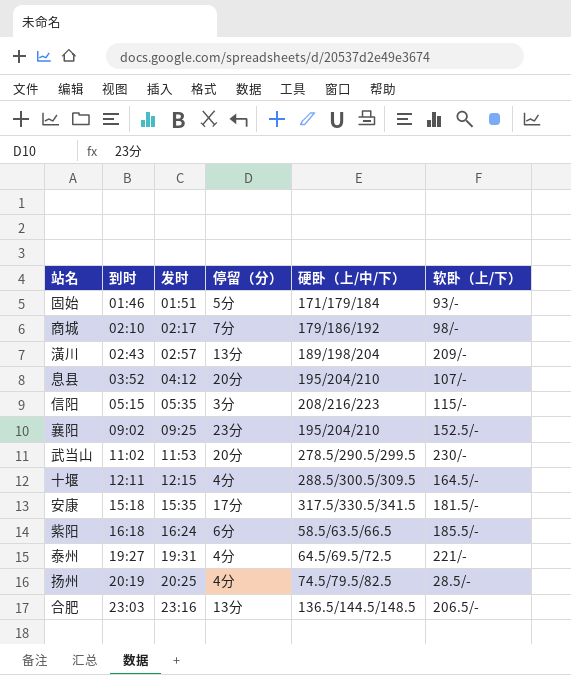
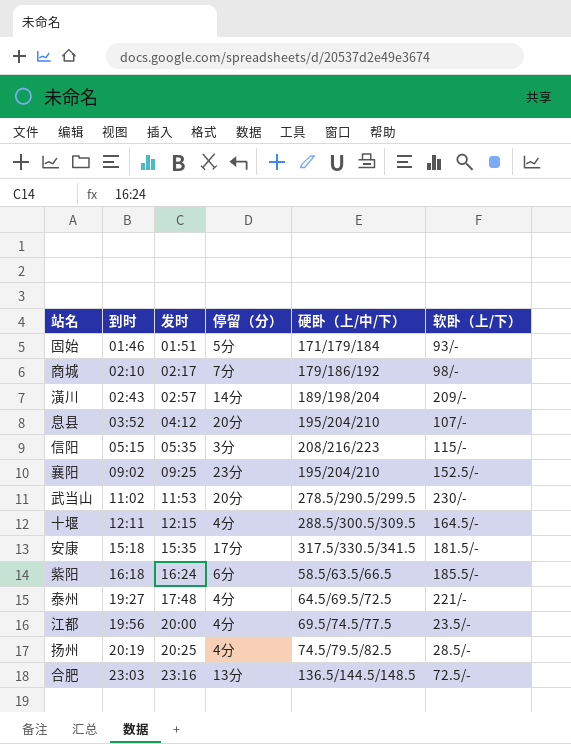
潢川 | 停留（分）: 13分 -> 14分
泰州 | 发时: 19:31 -> 17:48
row 江都: none -> 19:56 | 20:00 | 4分 | 69.5/74.5/77.5 | 23.5/-
合肥 | 软卧（上/下）: 206.5/- -> 72.5/-

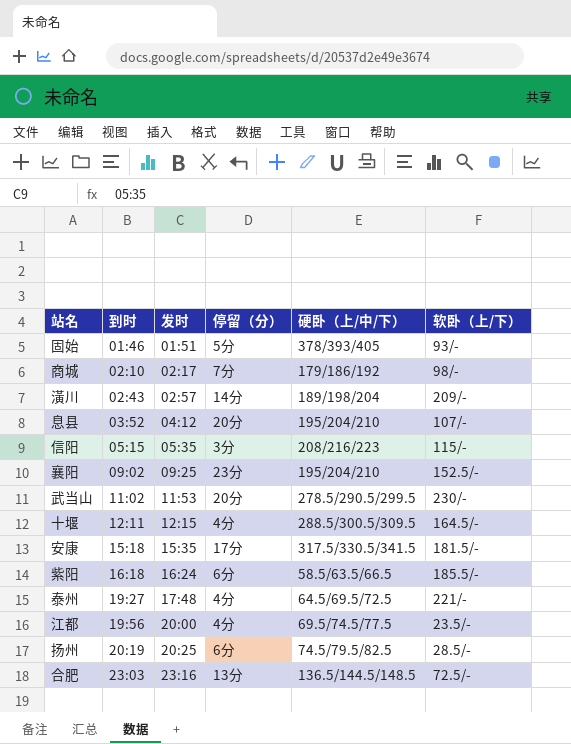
固始 | 硬卧（上/中/下）: 171/179/184 -> 378/393/405
扬州 | 停留（分）: 4分 -> 6分

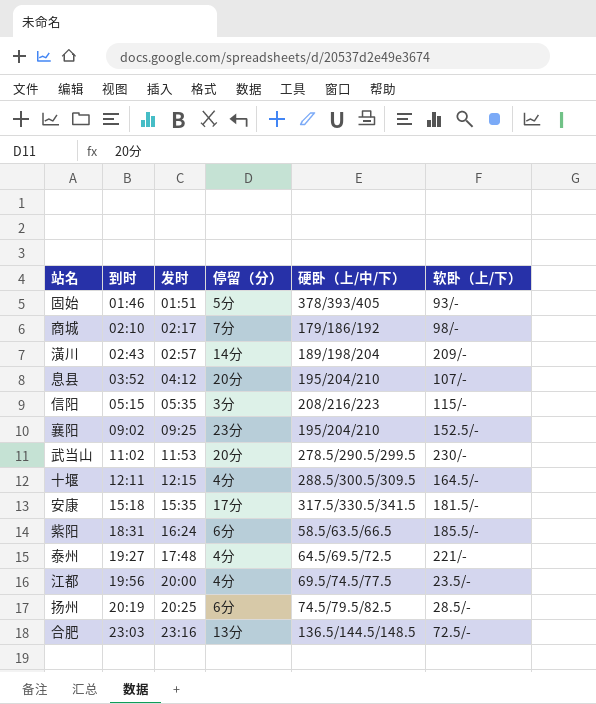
紫阳 | 到时: 16:18 -> 18:31

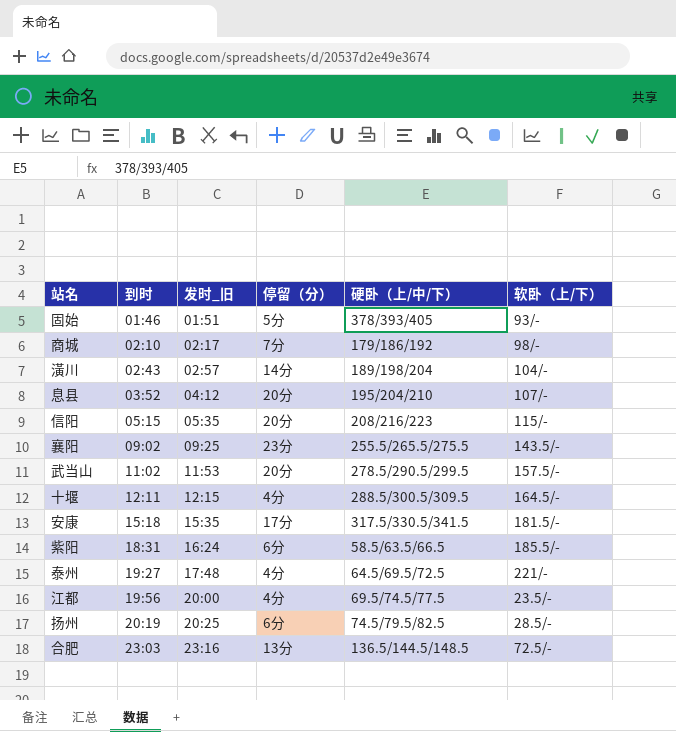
column name: 发时 -> 发时_旧
潢川 | 软卧（上/下）: 209/- -> 104/-
信阳 | 停留（分）: 3分 -> 20分
襄阳 | 硬卧（上/中/下）: 195/204/210 -> 255.5/265.5/275.5
襄阳 | 软卧（上/下）: 152.5/- -> 143.5/-
武当山 | 软卧（上/下）: 230/- -> 157.5/-

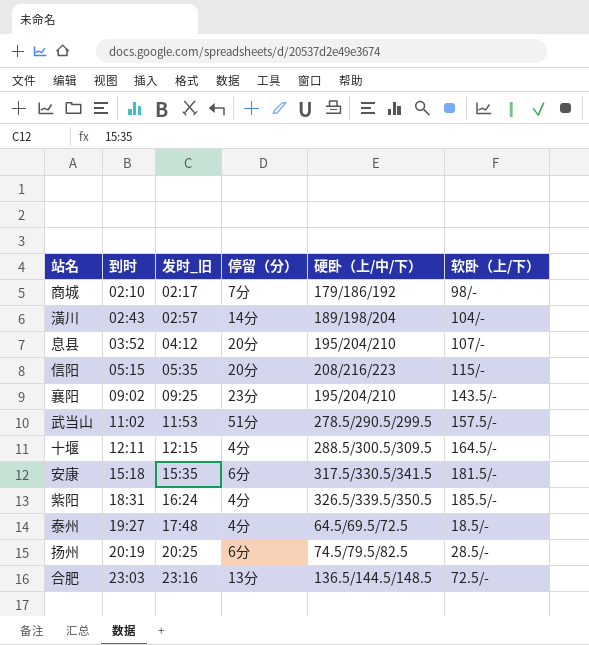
row 固始: 01:46 | 01:51 | 5分 | 378/393/405 | 93/- -> none
row 江都: 19:56 | 20:00 | 4分 | 69.5/74.5/77.5 | 23.5/- -> none
襄阳 | 硬卧（上/中/下）: 255.5/265.5/275.5 -> 195/204/210
武当山 | 停留（分）: 20分 -> 51分
安康 | 停留（分）: 17分 -> 6分
紫阳 | 停留（分）: 6分 -> 4分
紫阳 | 硬卧（上/中/下）: 58.5/63.5/66.5 -> 326.5/339.5/350.5
泰州 | 软卧（上/下）: 221/- -> 18.5/-

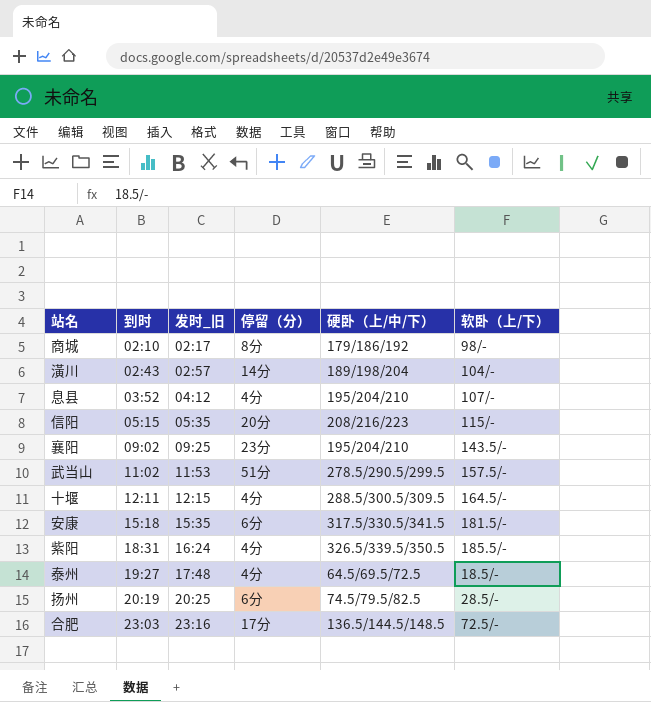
商城 | 停留（分）: 7分 -> 8分
息县 | 停留（分）: 20分 -> 4分
合肥 | 停留（分）: 13分 -> 17分

